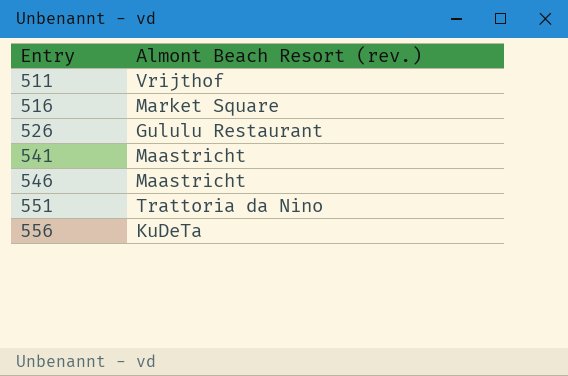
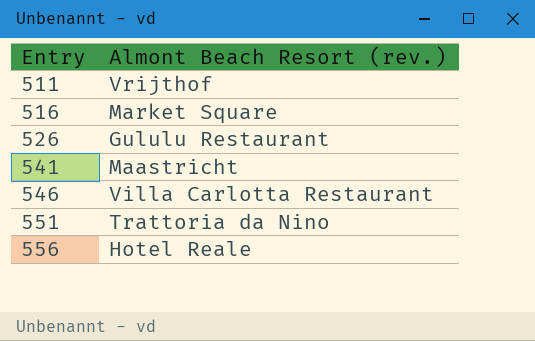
546 | Almont Beach Resort (rev.): Maastricht -> Villa Carlotta Restaurant
556 | Almont Beach Resort (rev.): KuDeTa -> Hotel Reale

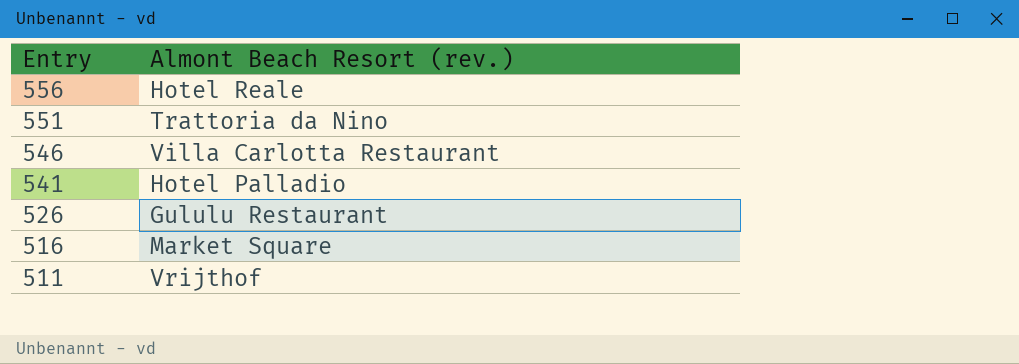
row order: Entry ascending -> Entry descending
541 | Almont Beach Resort (rev.): Maastricht -> Hotel Palladio

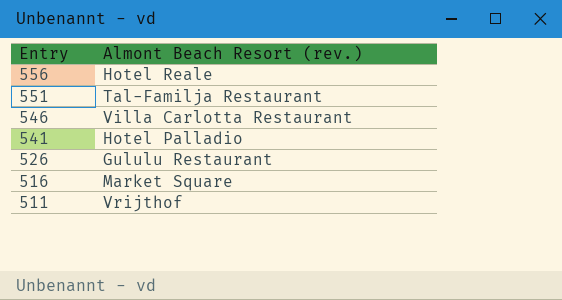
551 | Almont Beach Resort (rev.): Trattoria da Nino -> Tal-Familja Restaurant

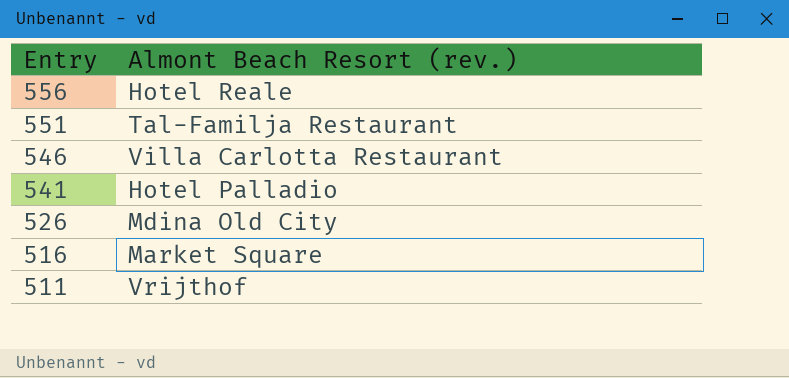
526 | Almont Beach Resort (rev.): Gululu Restaurant -> Mdina Old City

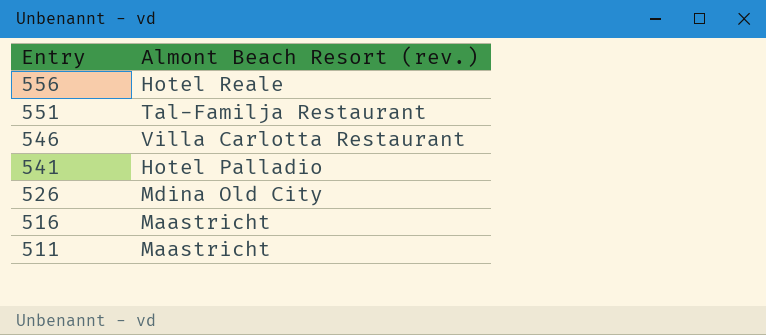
516 | Almont Beach Resort (rev.): Market Square -> Maastricht
511 | Almont Beach Resort (rev.): Vrijthof -> Maastricht

